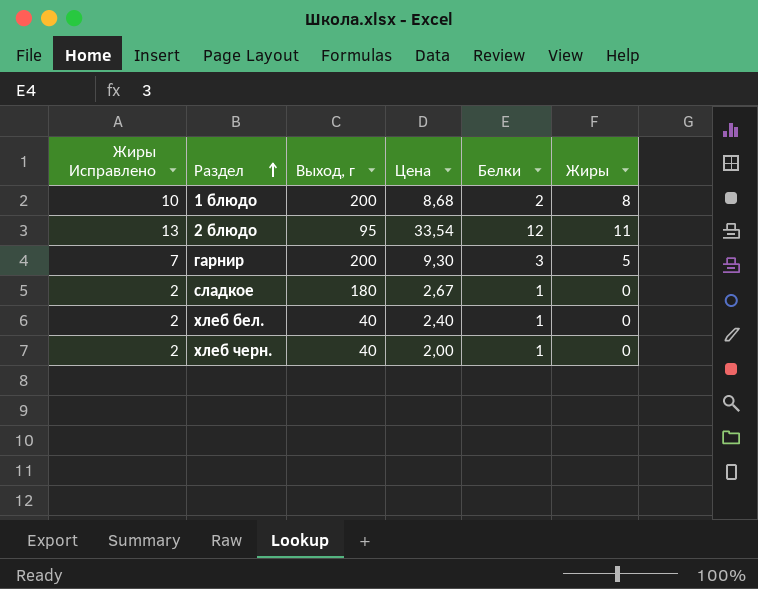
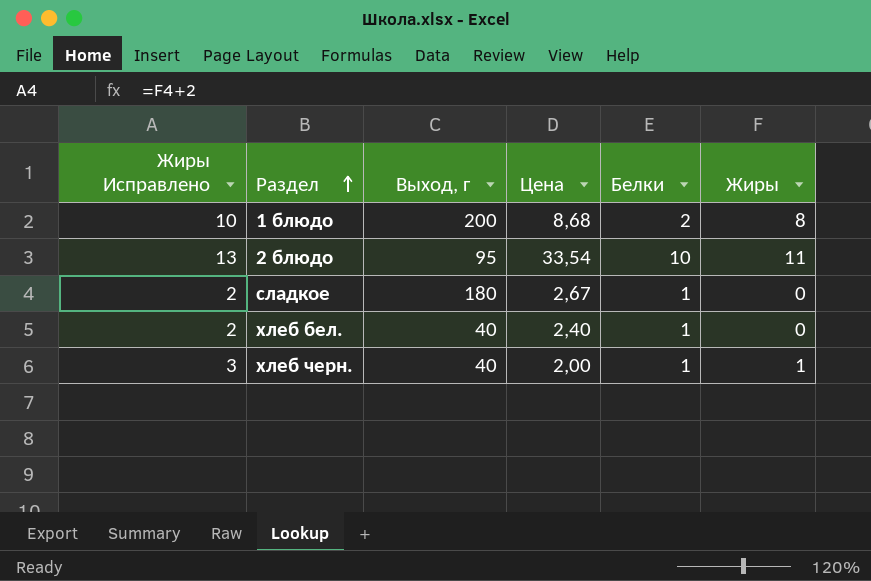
row гарнир: 7 | 200 | 9,30 | 3 | 5 -> none
2 блюдо | Белки: 12 -> 10
хлеб черн. | Жиры Исправлено: 2 -> 3
хлеб черн. | Жиры: 0 -> 1

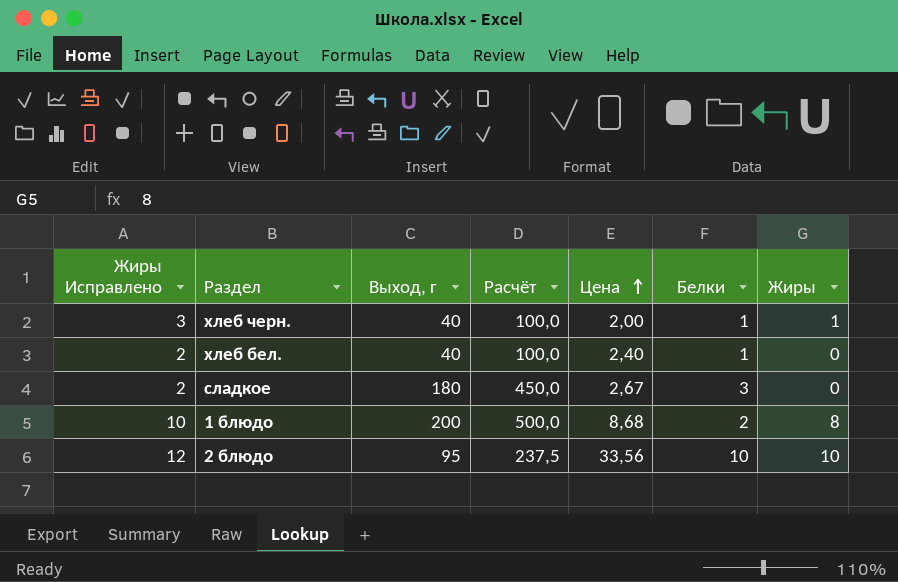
row order: Раздел ascending -> Цена ascending
column Расчёт | formula: none -> [Выход, г] * 2,5
сладкое | Белки: 1 -> 3
2 блюдо | Жиры Исправлено: 13 -> 12
2 блюдо | Цена: 33,54 -> 33,56
2 блюдо | Жиры: 11 -> 10

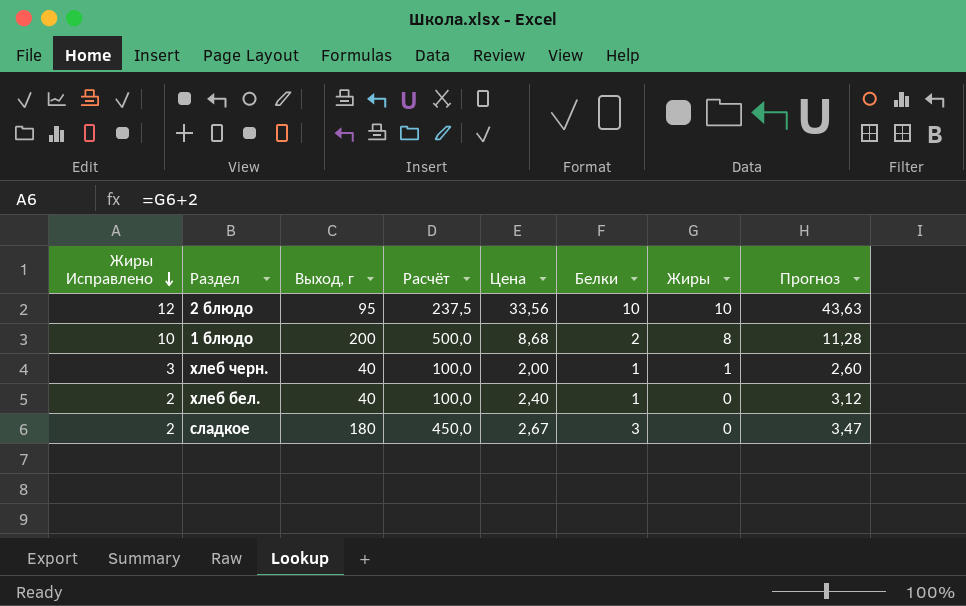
row order: Цена ascending -> Жиры Исправлено descending
column Прогноз | formula: none -> [Цена] * 1,3

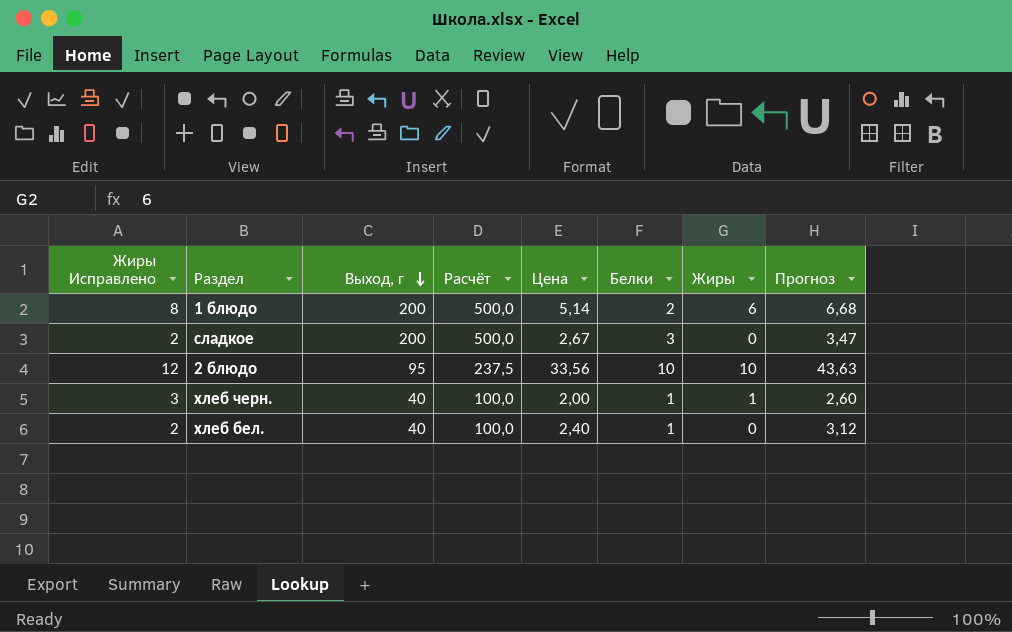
row order: Жиры Исправлено descending -> Выход, г descending
1 блюдо | Жиры Исправлено: 10 -> 8
1 блюдо | Цена: 8,68 -> 5,14
1 блюдо | Жиры: 8 -> 6
1 блюдо | Прогноз: 11,28 -> 6,68
сладкое | Выход, г: 180 -> 200
сладкое | Расчёт: 450,0 -> 500,0

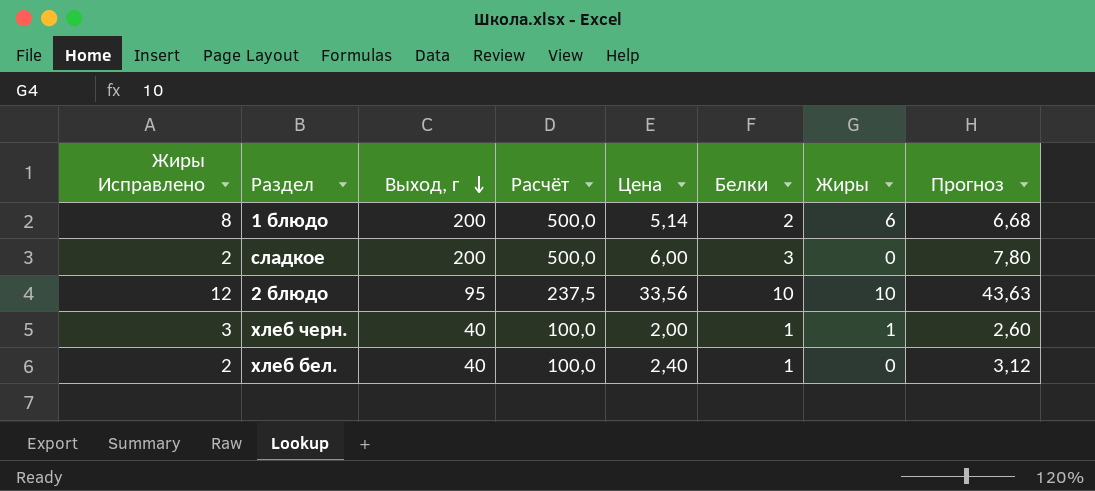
сладкое | Цена: 2,67 -> 6,00
сладкое | Прогноз: 3,47 -> 7,80

